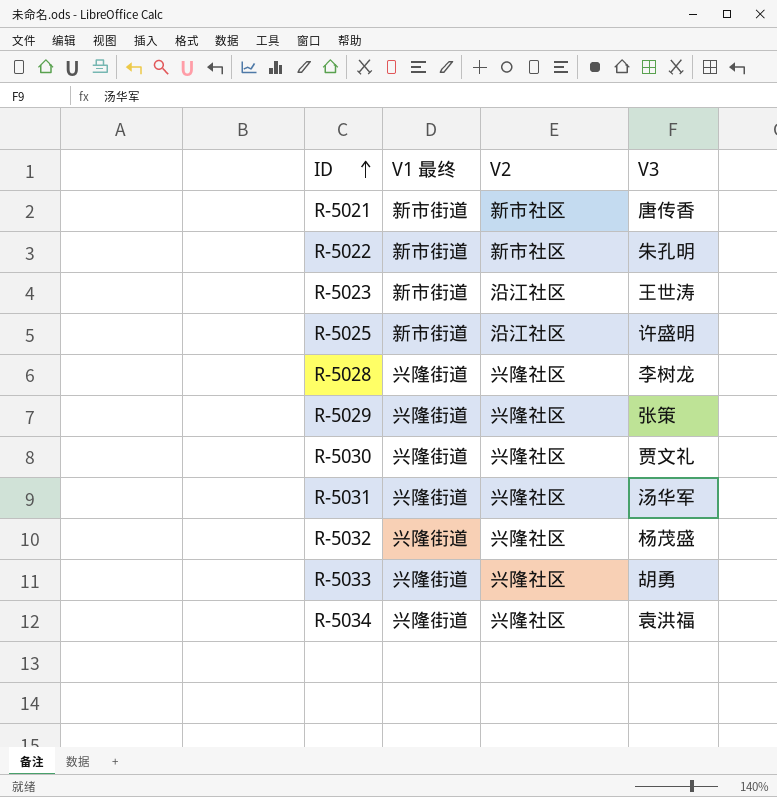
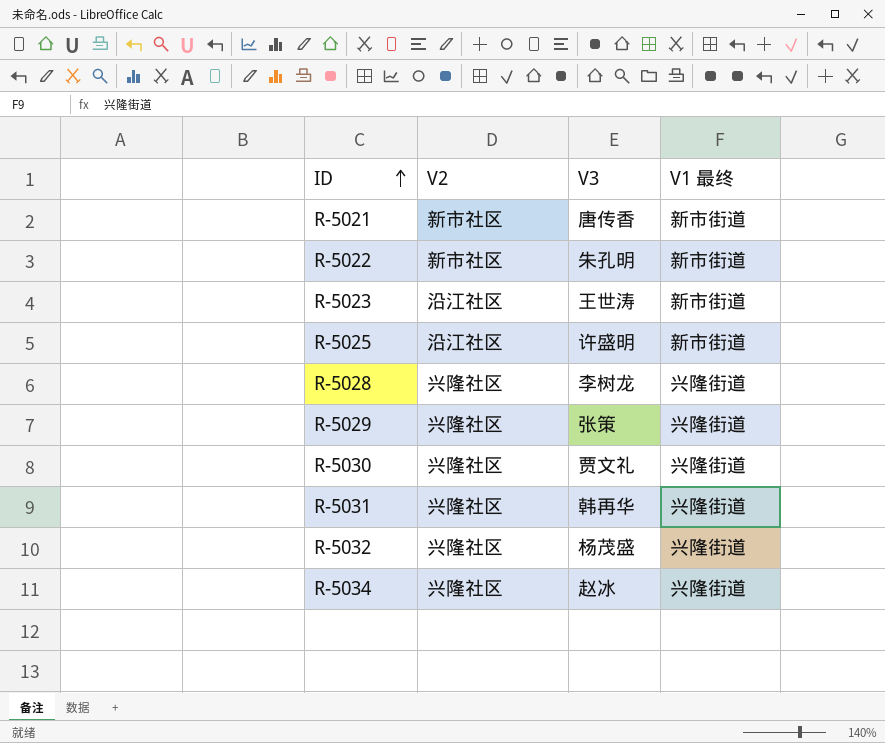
column V1 最终 | position: 2 -> 4
row R-5033: 兴隆街道 | 兴隆社区 | 胡勇 -> none
R-5031 | V3: 汤华军 -> 韩再华
R-5034 | V3: 袁洪福 -> 赵冰

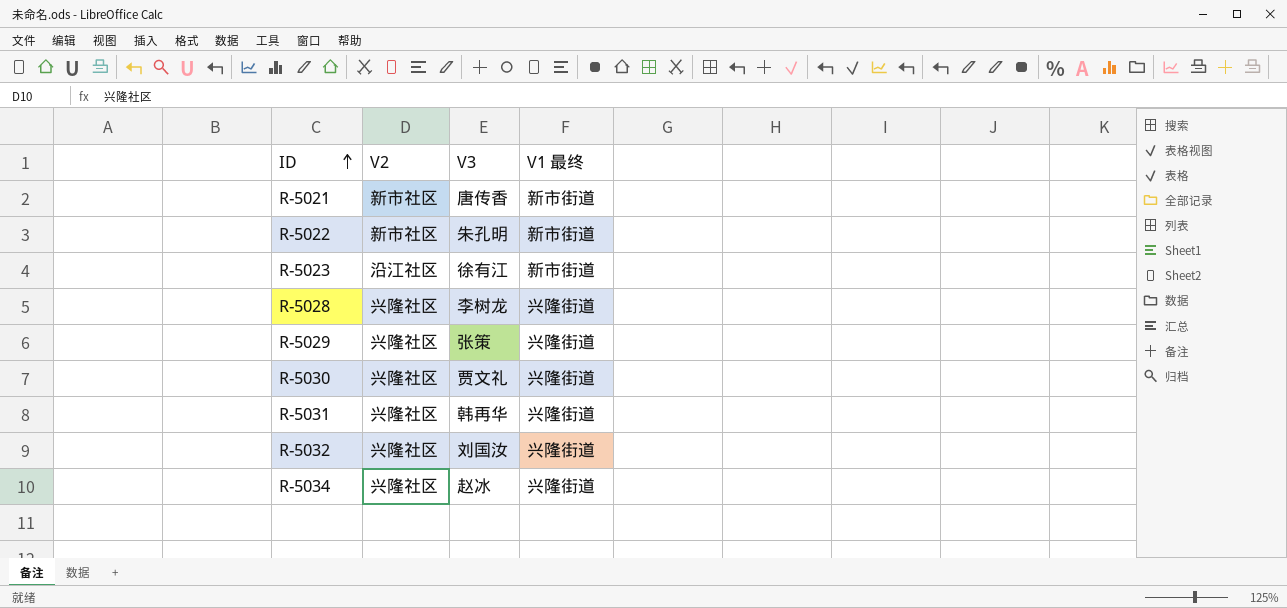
row R-5025: 沿江社区 | 许盛明 | 新市街道 -> none
R-5023 | V3: 王世涛 -> 徐有江
R-5032 | V3: 杨茂盛 -> 刘国汝

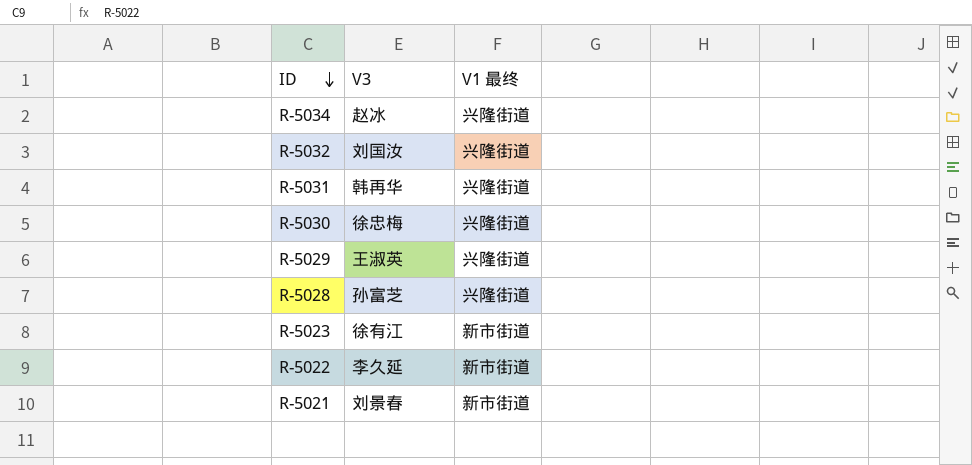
row order: ID ascending -> ID descending
column V2 | position: 2 -> none
R-5030 | V3: 贾文礼 -> 徐忠梅
R-5029 | V3: 张策 -> 王淑英
R-5028 | V3: 李树龙 -> 孙富芝
R-5022 | V3: 朱孔明 -> 李久延
R-5021 | V3: 唐传香 -> 刘景春

